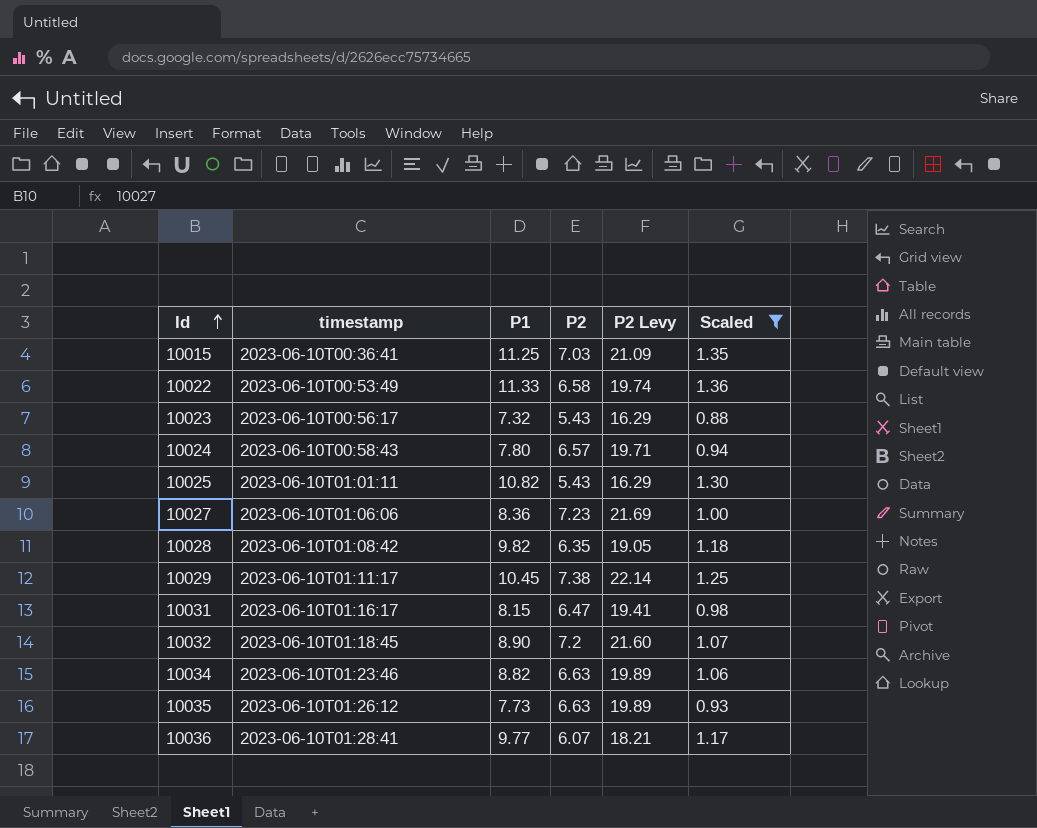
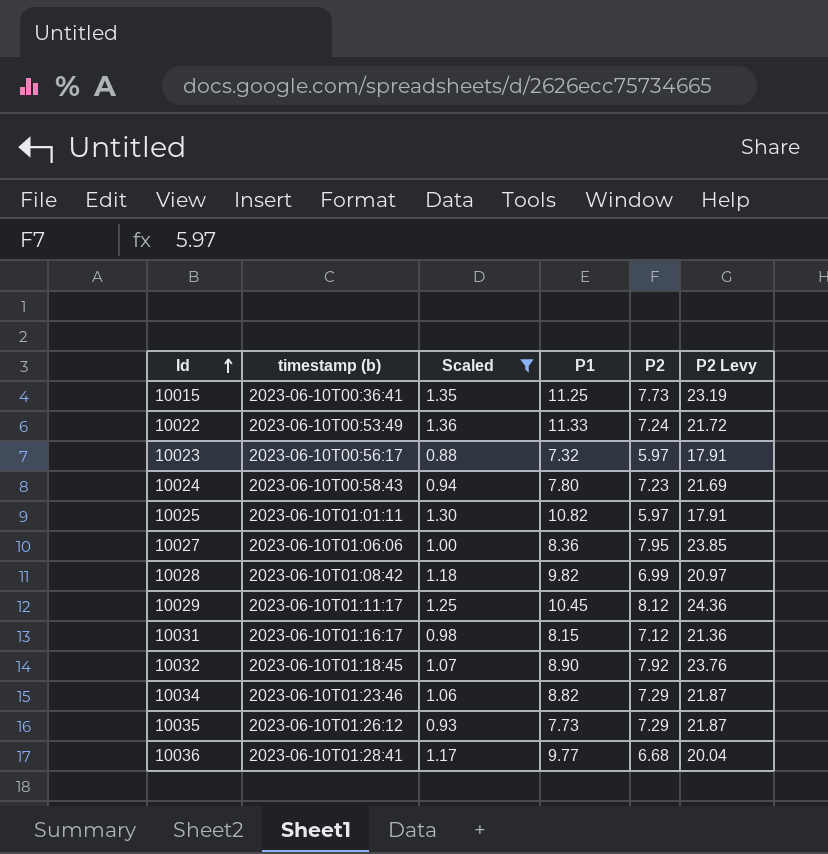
column name: timestamp -> timestamp (b)
column Scaled | position: 6 -> 3
10015 | P2: 7.03 -> 7.73
10015 | P2 Levy: 21.09 -> 23.19
10022 | P2: 6.58 -> 7.24
10022 | P2 Levy: 19.74 -> 21.72
10023 | P2: 5.43 -> 5.97
10023 | P2 Levy: 16.29 -> 17.91
10024 | P2: 6.57 -> 7.23
10024 | P2 Levy: 19.71 -> 21.69
10025 | P2: 5.43 -> 5.97
10025 | P2 Levy: 16.29 -> 17.91
10027 | P2: 7.23 -> 7.95
10027 | P2 Levy: 21.69 -> 23.85
10028 | P2: 6.35 -> 6.99
10028 | P2 Levy: 19.05 -> 20.97
10029 | P2: 7.38 -> 8.12
10029 | P2 Levy: 22.14 -> 24.36
10031 | P2: 6.47 -> 7.12
10031 | P2 Levy: 19.41 -> 21.36
10032 | P2: 7.2 -> 7.92
10032 | P2 Levy: 21.60 -> 23.76
10034 | P2: 6.63 -> 7.29
10034 | P2 Levy: 19.89 -> 21.87
10035 | P2: 6.63 -> 7.29
10035 | P2 Levy: 19.89 -> 21.87
10036 | P2: 6.07 -> 6.68
10036 | P2 Levy: 18.21 -> 20.04

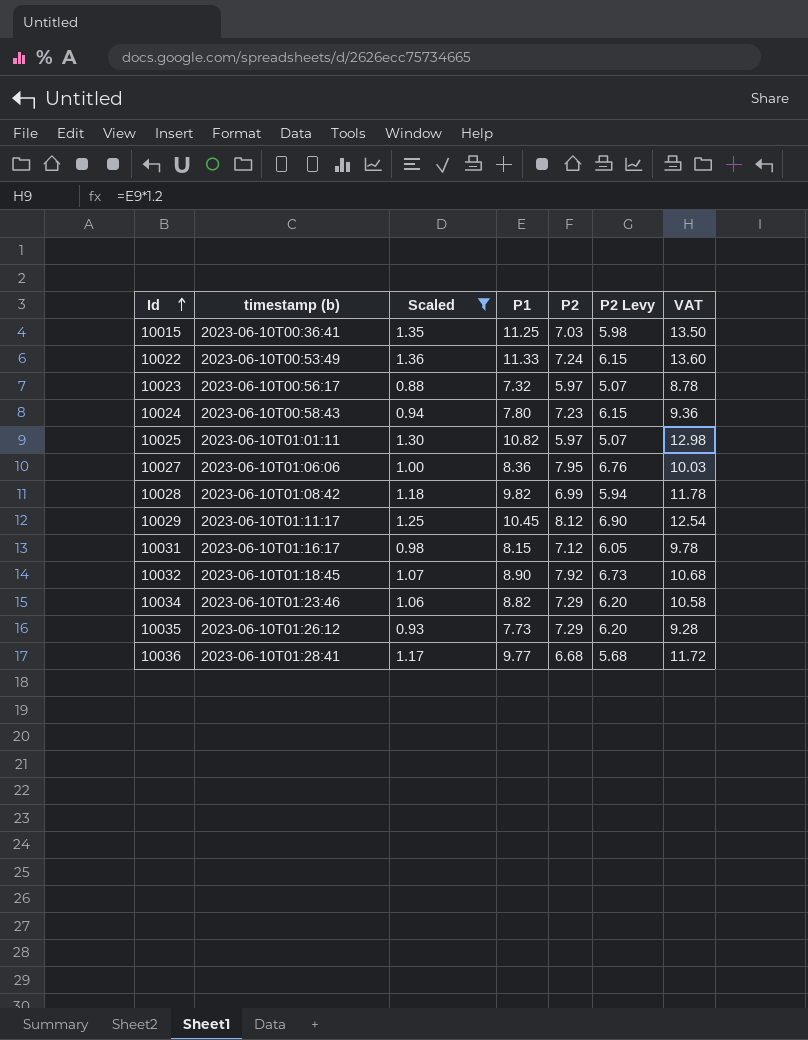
column P2 Levy | formula: [P2] * 3 -> [P2] * 0.85
column VAT | formula: none -> [P1] * 1.2
10015 | P2: 7.73 -> 7.03

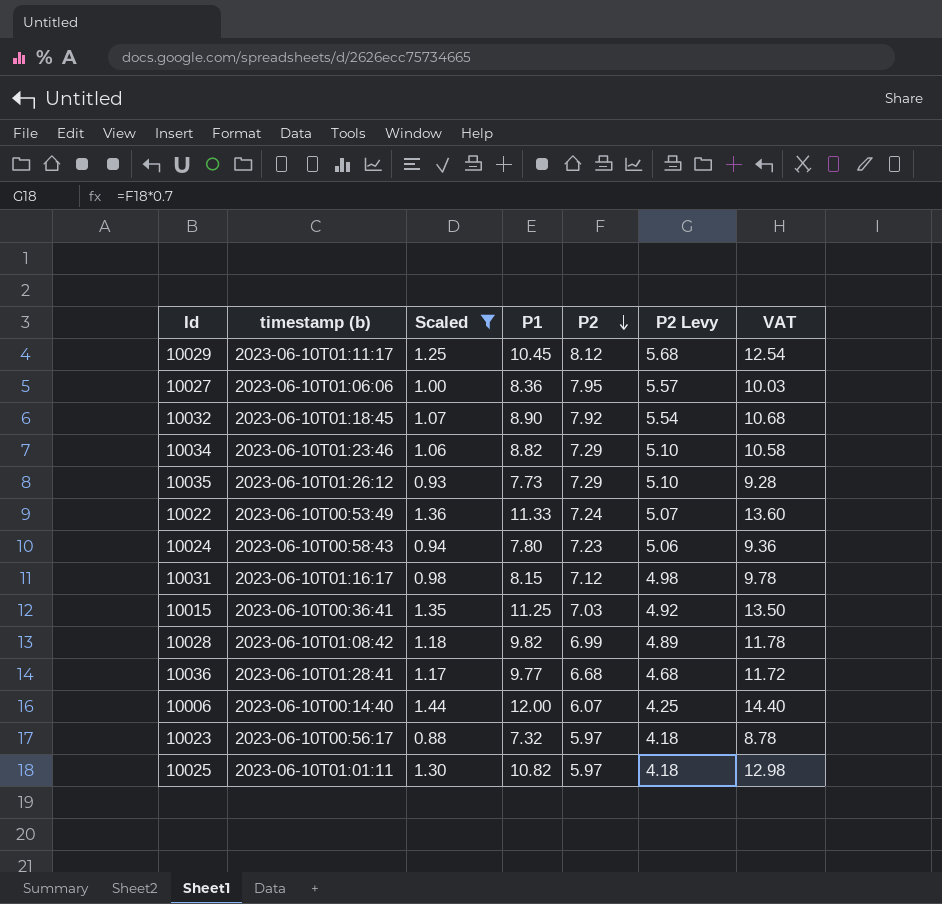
row order: Id ascending -> P2 descending
column P2 Levy | formula: [P2] * 0.85 -> [P2] * 0.7
row 10006: none -> 2023-06-10T00:14:40 | 1.44 | 12.00 | 6.07 | 4.25 | 14.40

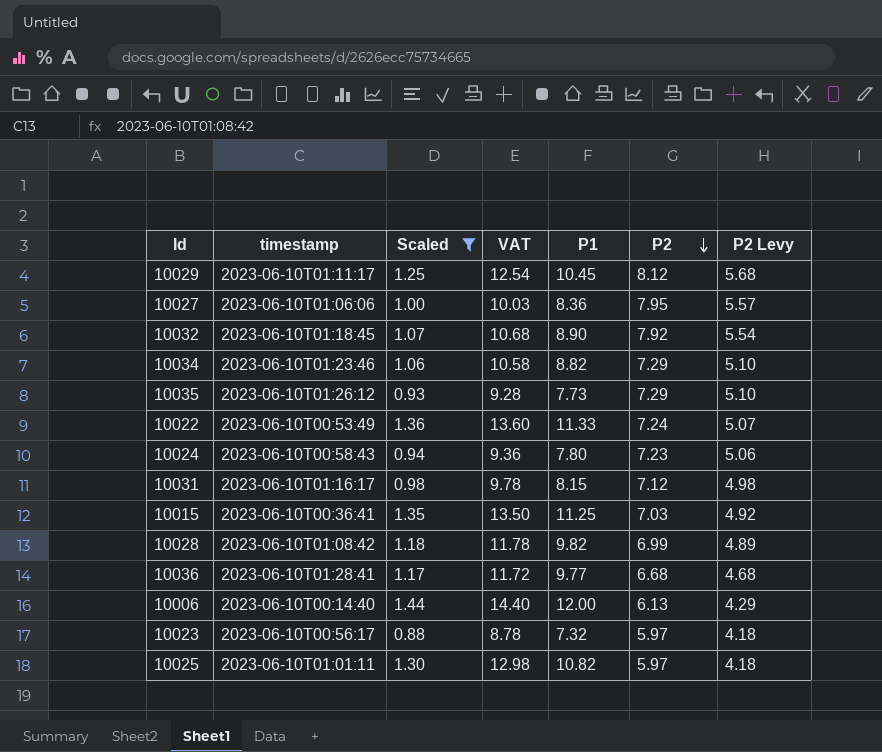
column name: timestamp (b) -> timestamp
column VAT | position: 7 -> 4
10006 | P2: 6.07 -> 6.13
10006 | P2 Levy: 4.25 -> 4.29

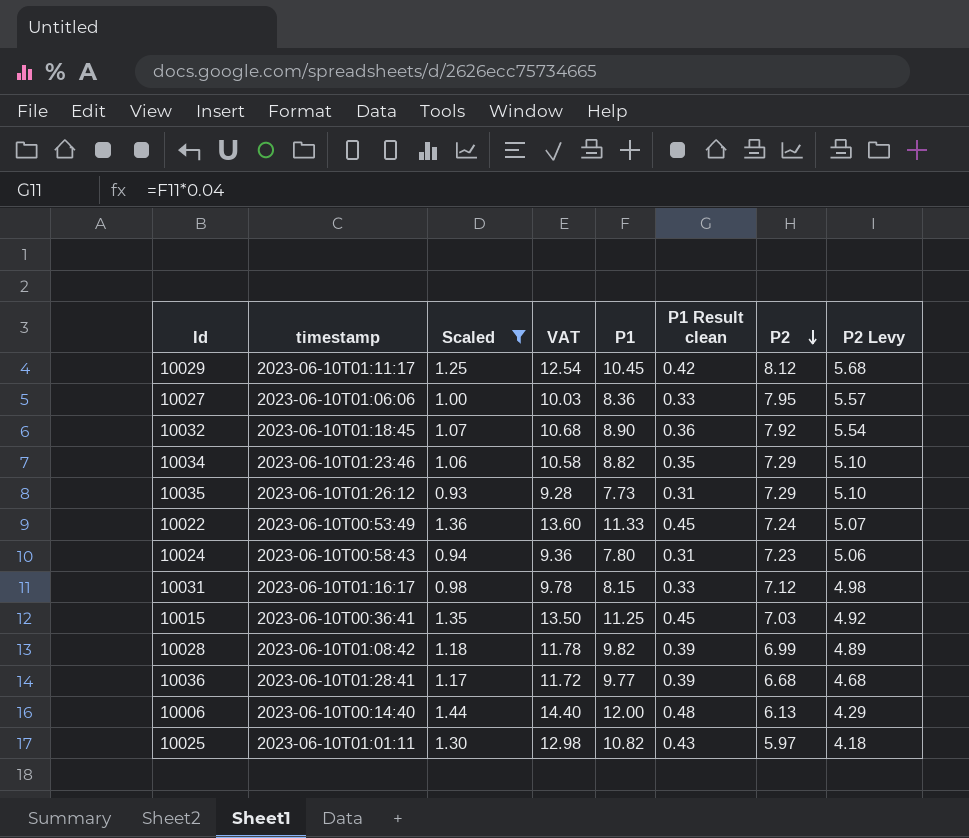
column P1 Result clean | formula: none -> [P1] * 0.04
row 10023: 2023-06-10T00:56:17 | 0.88 | 8.78 | 7.32 | 5.97 | 4.18 -> none

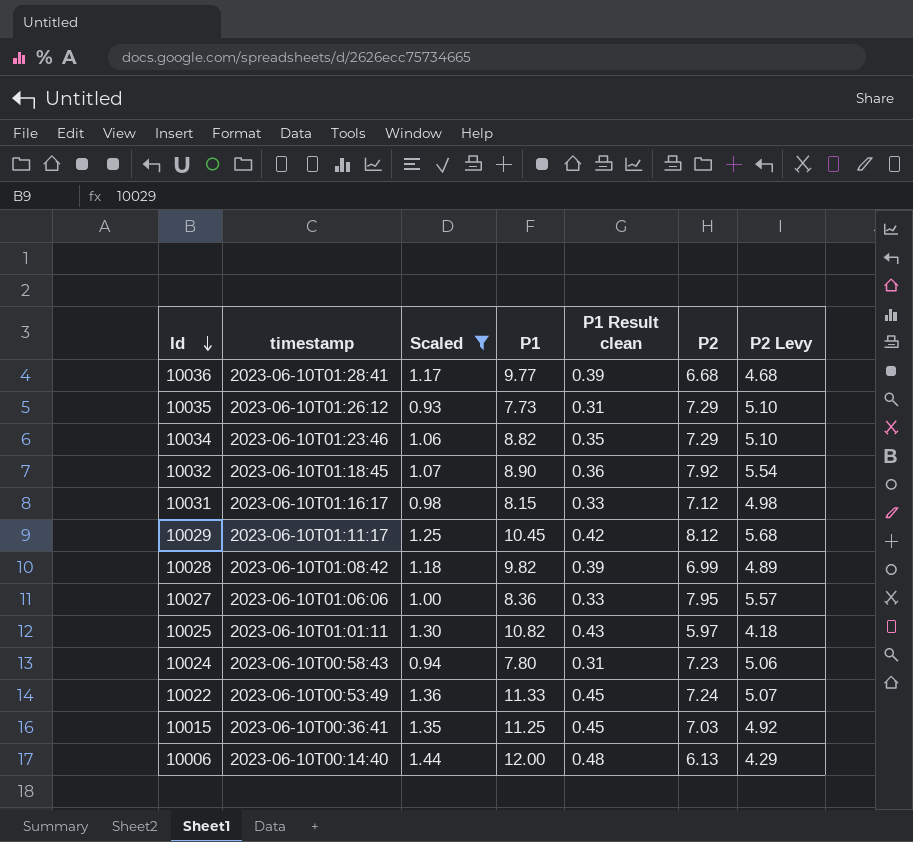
row order: P2 descending -> Id descending
column VAT | formula: [P1] * 1.2 -> none

